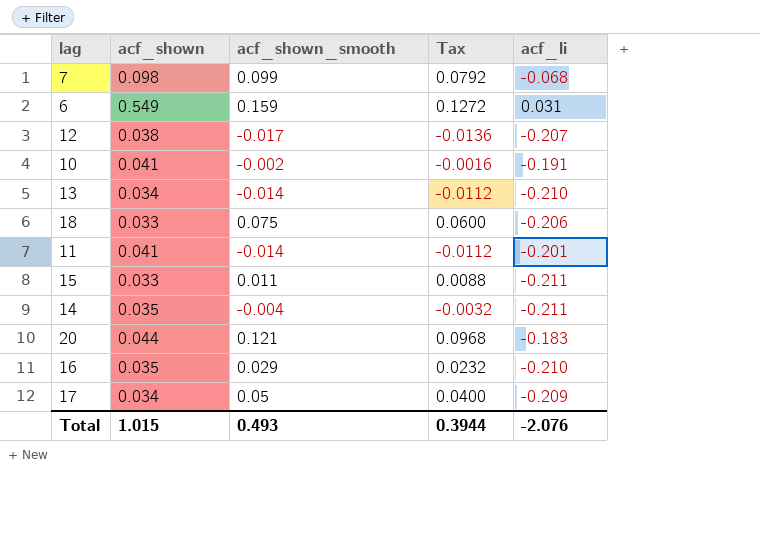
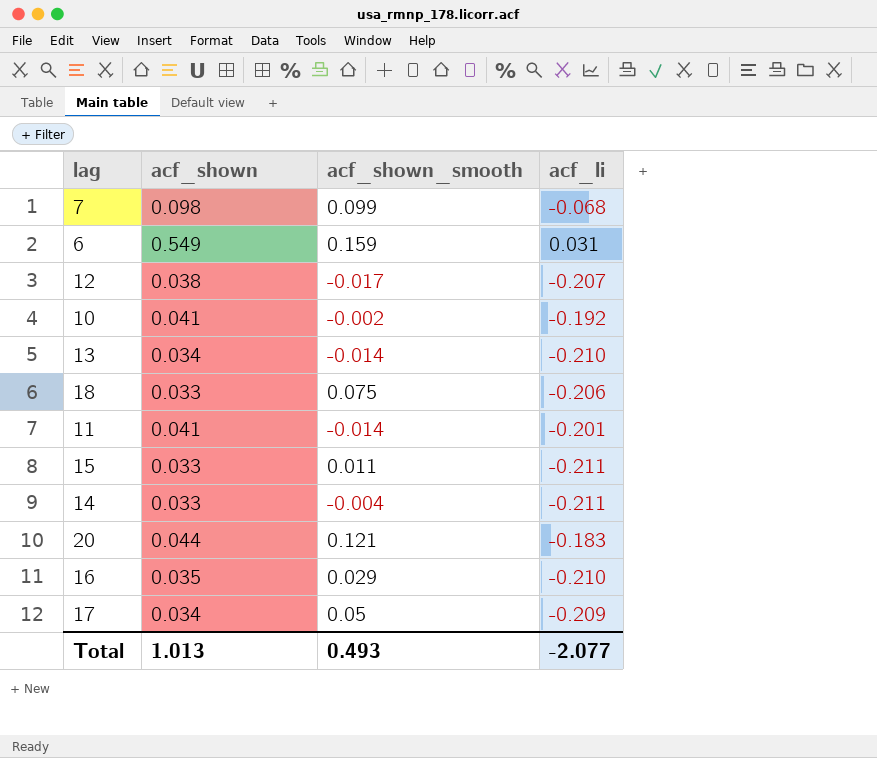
column Tax | formula: [acf_shown_smooth] * 0.8 -> none
10 | acf_li: -0.191 -> -0.192
14 | acf_shown: 0.035 -> 0.033
Total | acf_shown: 1.015 -> 1.013
Total | acf_li: -2.076 -> -2.077

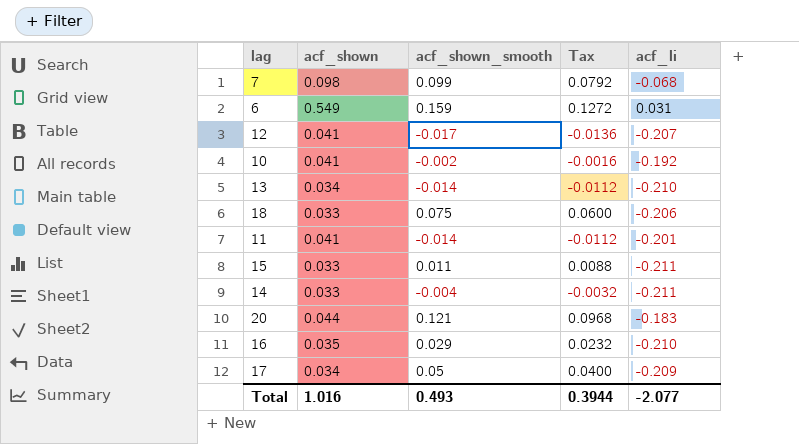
column Tax | formula: none -> [acf_shown_smooth] * 0.8
12 | acf_shown: 0.038 -> 0.041
Total | acf_shown: 1.013 -> 1.016

